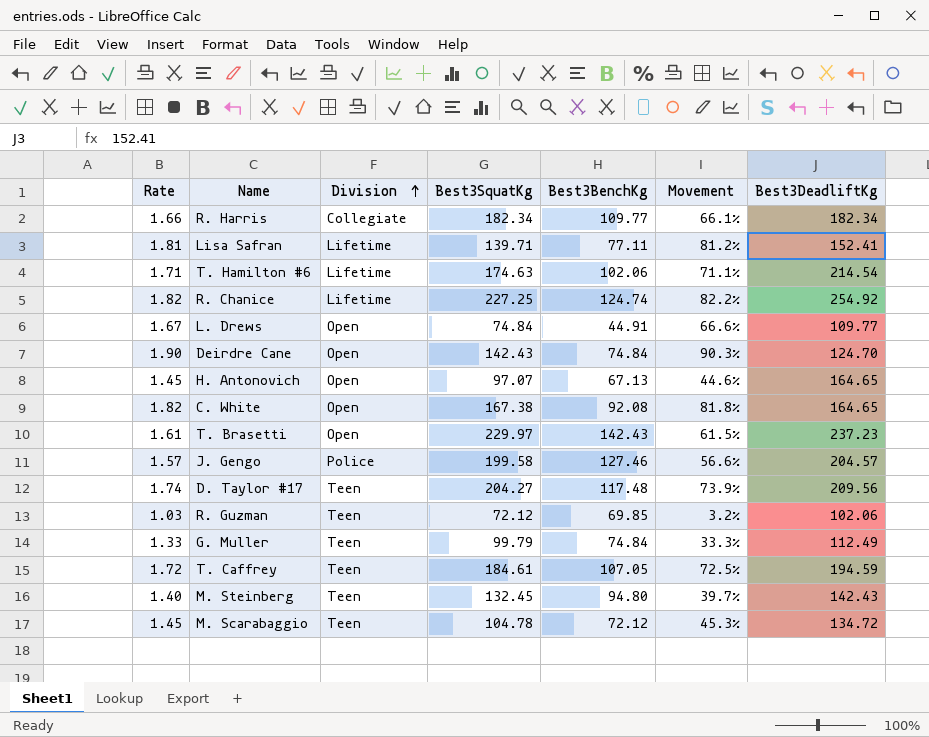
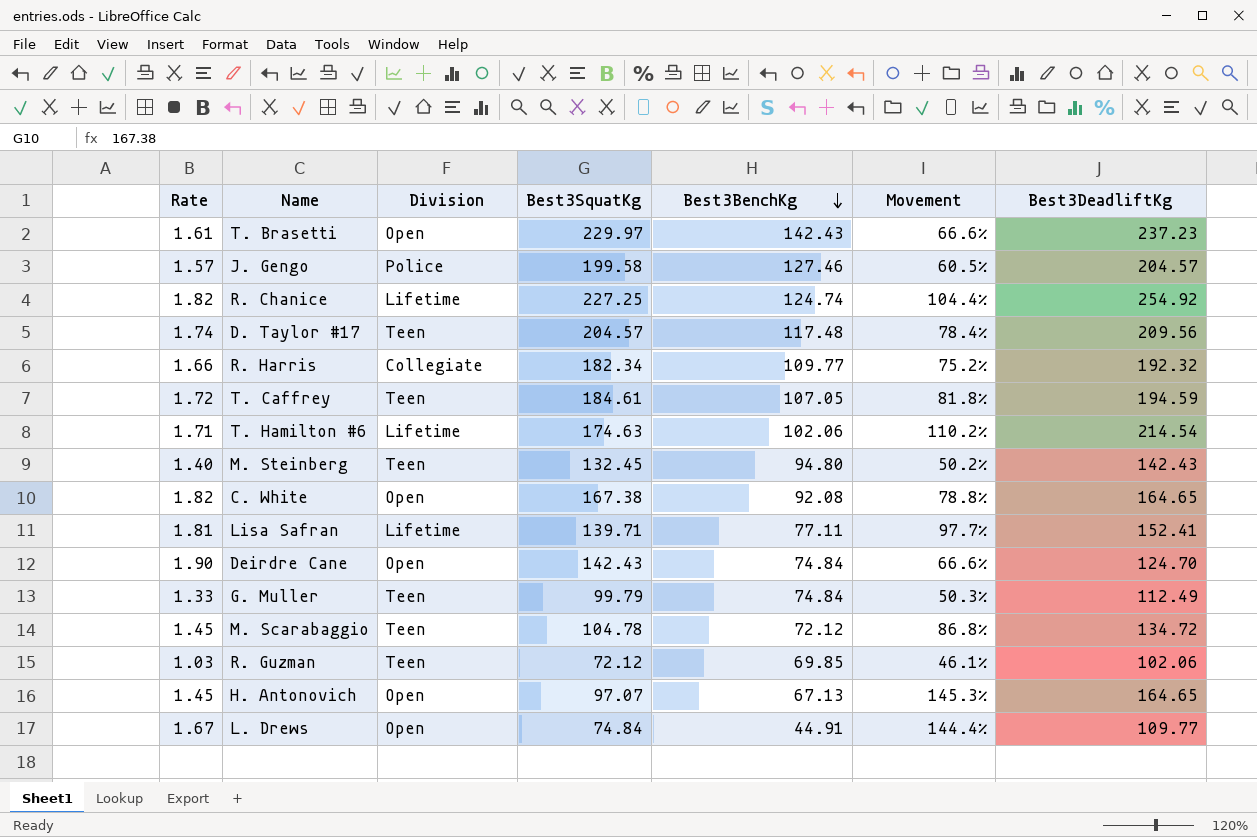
row order: Division ascending -> Best3BenchKg descending
column Movement | formula: ([Best3SquatKg] - [Best3BenchKg]) / [Best3BenchKg] -> ([Best3DeadliftKg] - [Best3BenchKg]) / [Best3BenchKg]
D. Taylor #17 | Best3SquatKg: 204.27 -> 204.57
R. Harris | Best3DeadliftKg: 182.34 -> 192.32

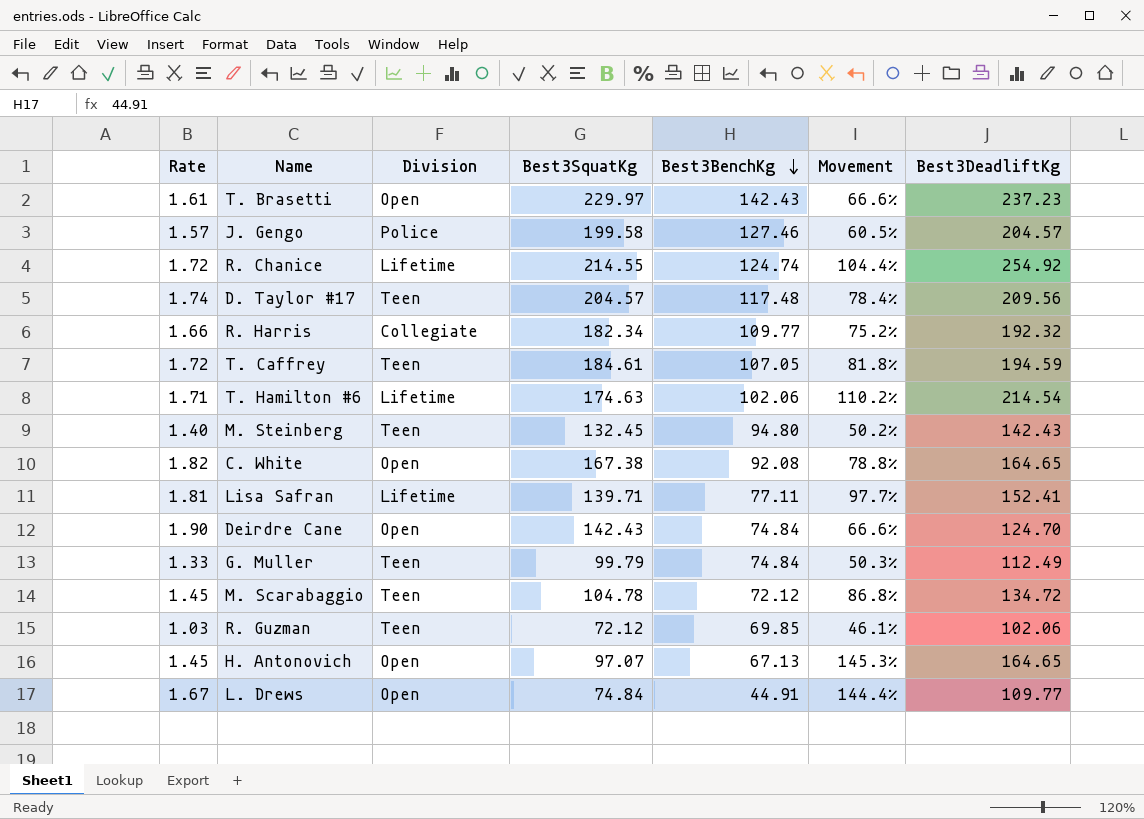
R. Chanice | Rate: 1.82 -> 1.72
R. Chanice | Best3SquatKg: 227.25 -> 214.55

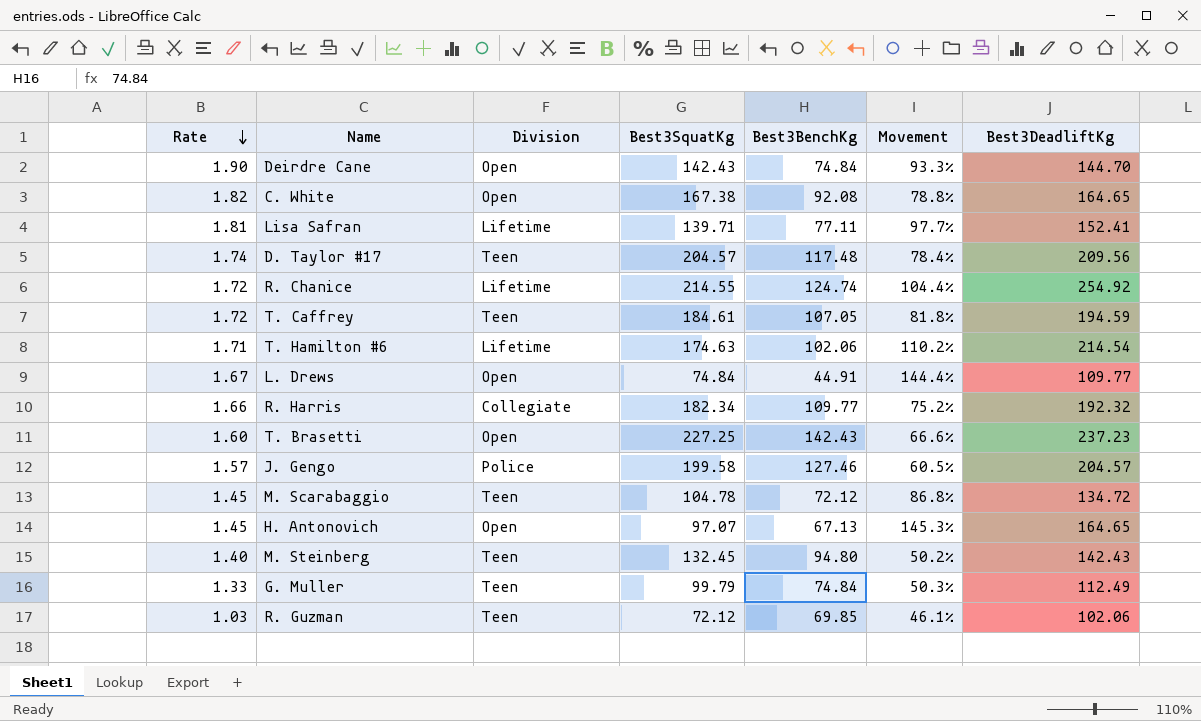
row order: Best3BenchKg descending -> Rate descending
Deirdre Cane | Movement: 66.6% -> 93.3%
Deirdre Cane | Best3DeadliftKg: 124.70 -> 144.70
T. Brasetti | Rate: 1.61 -> 1.60
T. Brasetti | Best3SquatKg: 229.97 -> 227.25

